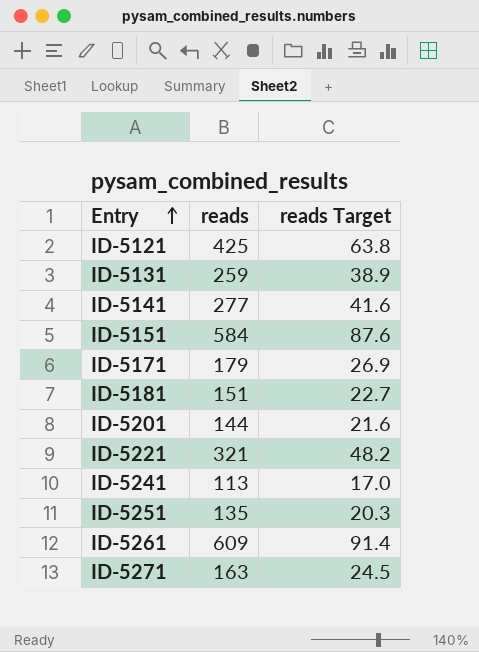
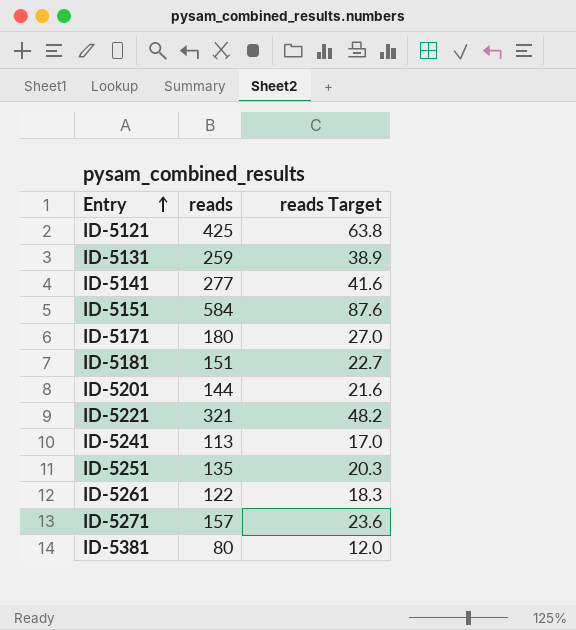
ID-5171 | reads: 179 -> 180
ID-5171 | reads Target: 26.9 -> 27.0
ID-5261 | reads: 609 -> 122
ID-5261 | reads Target: 91.4 -> 18.3
ID-5271 | reads: 163 -> 157
ID-5271 | reads Target: 24.5 -> 23.6
row ID-5381: none -> 80 | 12.0

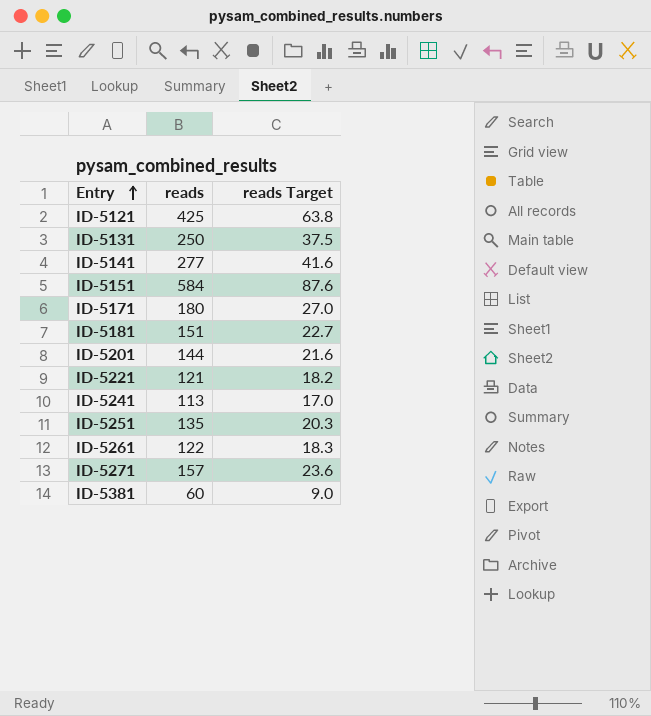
ID-5131 | reads: 259 -> 250
ID-5131 | reads Target: 38.9 -> 37.5
ID-5221 | reads: 321 -> 121
ID-5221 | reads Target: 48.2 -> 18.2
ID-5381 | reads: 80 -> 60
ID-5381 | reads Target: 12.0 -> 9.0

